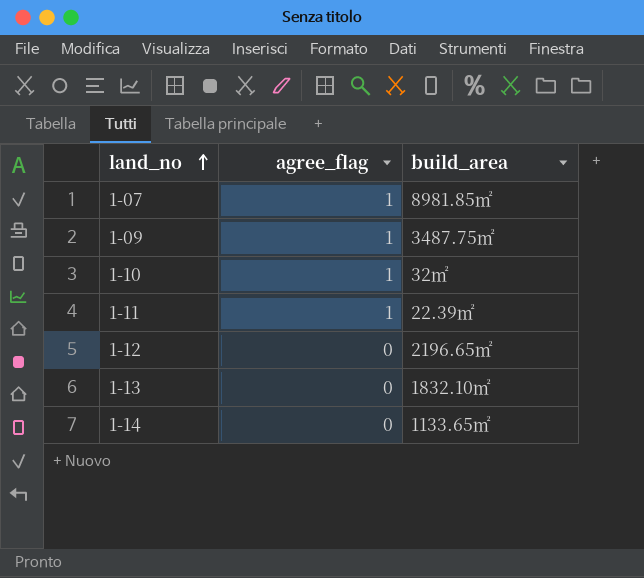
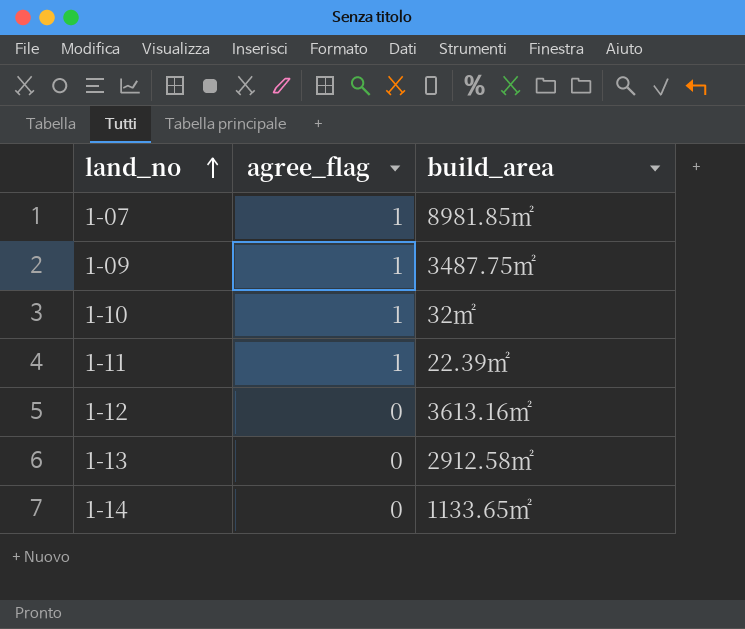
1-12 | build_area: 2196.65㎡ -> 3613.16㎡
1-13 | build_area: 1832.10㎡ -> 2912.58㎡

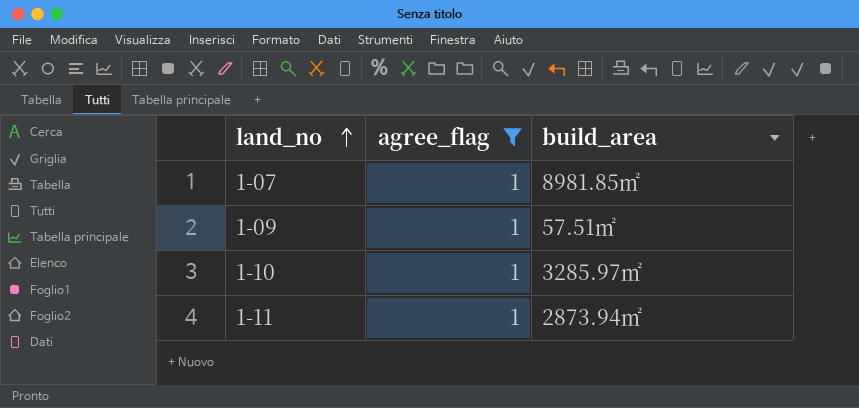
filter: none -> agree_flag = 1
1-09 | build_area: 3487.75㎡ -> 57.51㎡
1-10 | build_area: 32㎡ -> 3285.97㎡
1-11 | build_area: 22.39㎡ -> 2873.94㎡

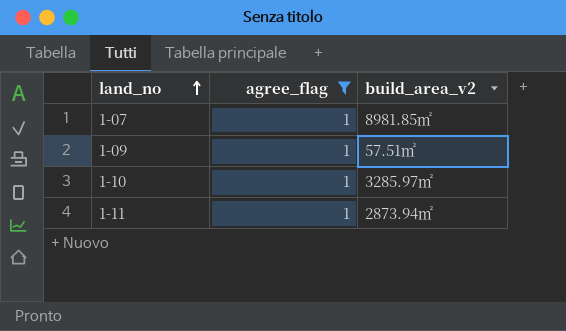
column name: build_area -> build_area_v2

